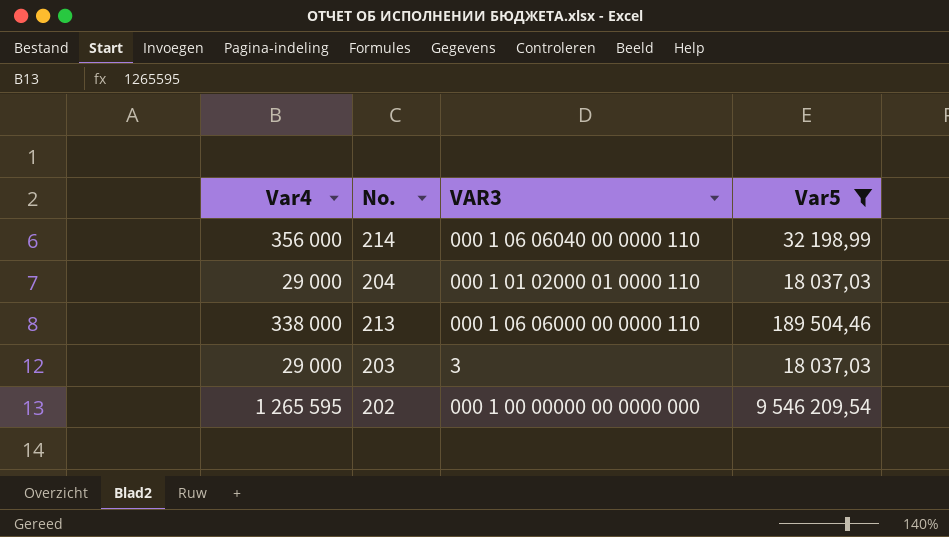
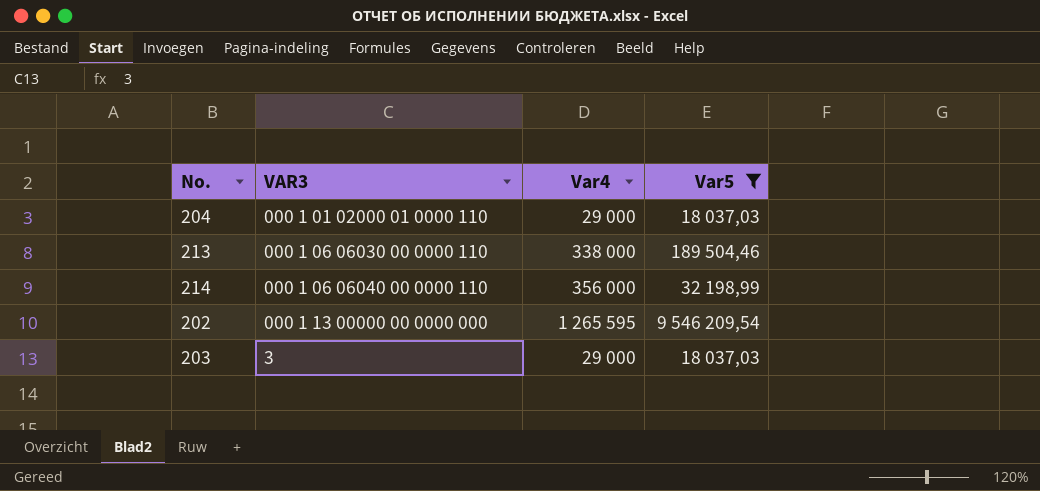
row order: none -> VAR3 ascending
column Var4 | position: 1 -> 3
213 | VAR3: 000 1 06 06000 00 0000 110 -> 000 1 06 06030 00 0000 110
202 | VAR3: 000 1 00 00000 00 0000 000 -> 000 1 13 00000 00 0000 000

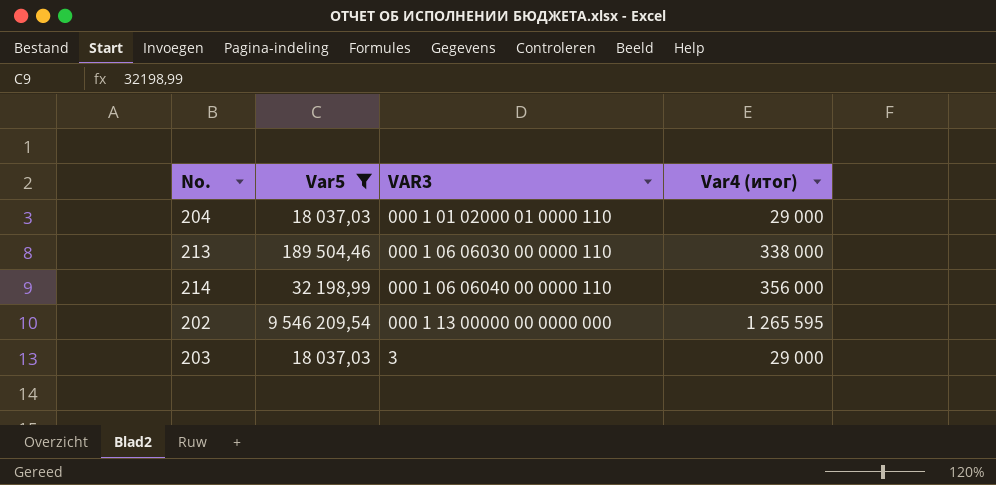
column Var5 | position: 4 -> 2
column name: Var4 -> Var4 (итог)

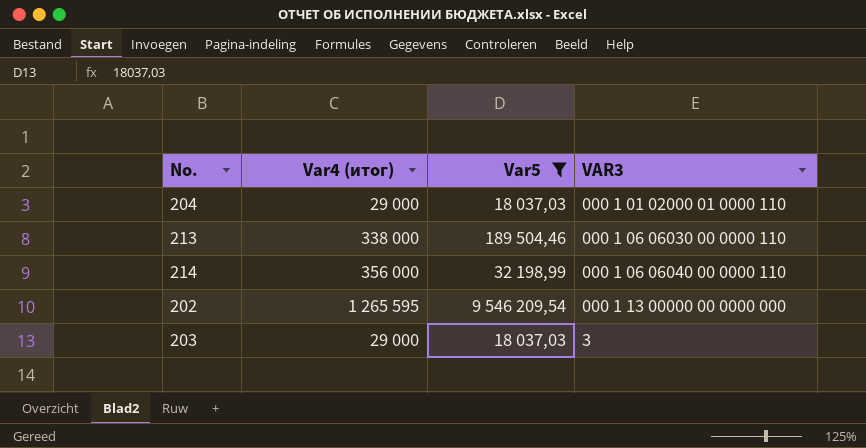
column Var4 (итог) | position: 4 -> 2

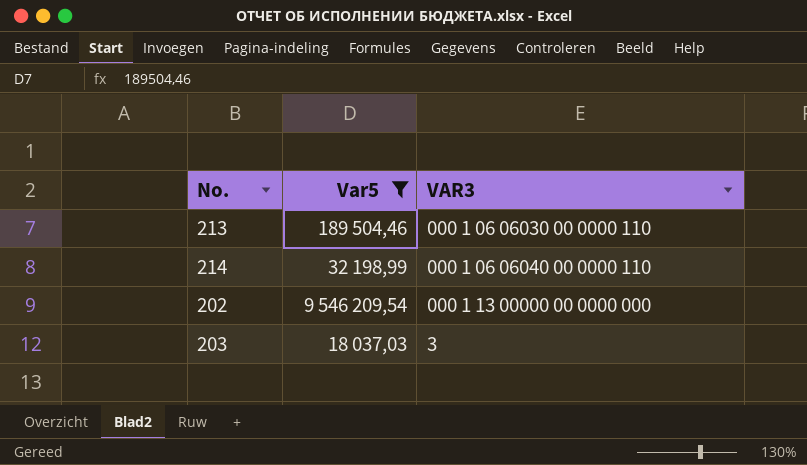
column Var4 (итог) | position: 2 -> none
row 204: 29 000 | 18 037,03 | 000 1 01 02000 01 0000 110 -> none

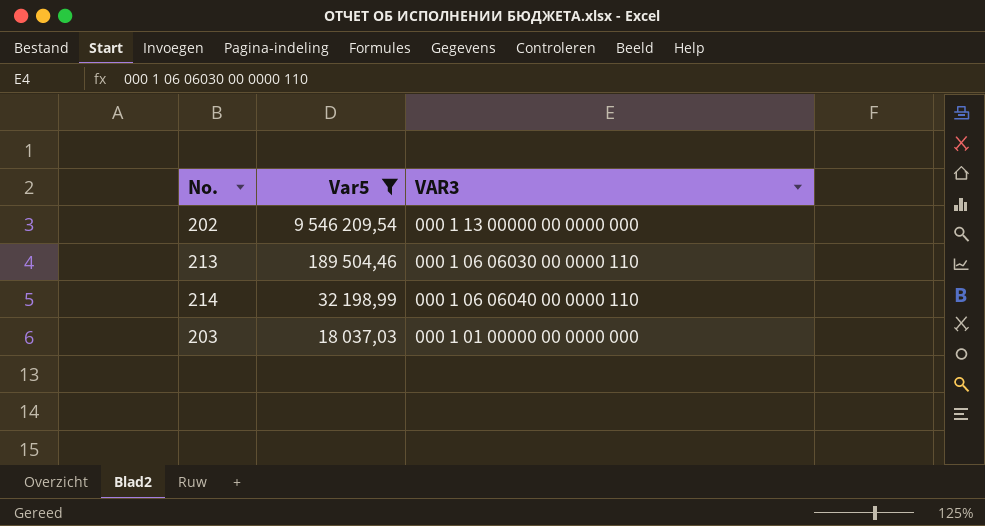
row order: VAR3 ascending -> Var5 descending
203 | VAR3: 3 -> 000 1 01 00000 00 0000 000

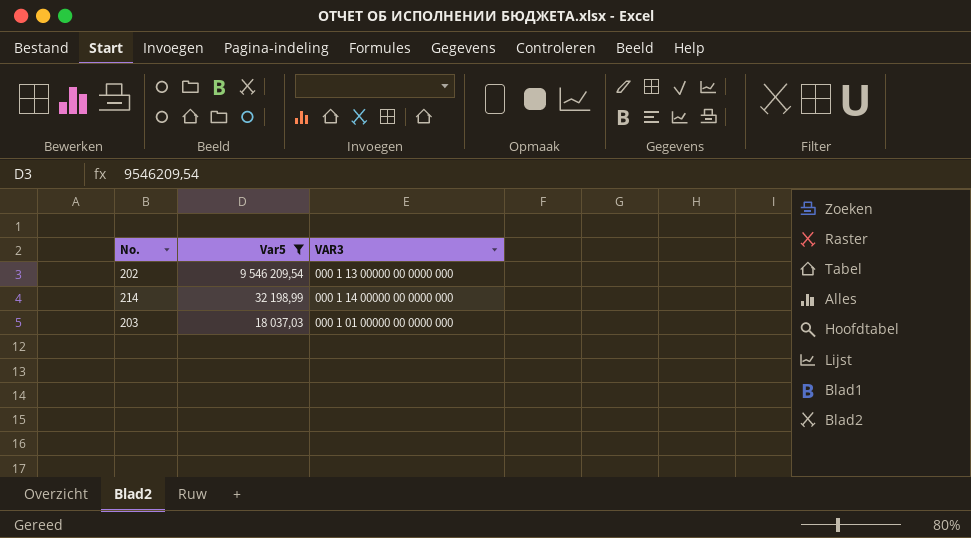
row 213: 189 504,46 | 000 1 06 06030 00 0000 110 -> none
214 | VAR3: 000 1 06 06040 00 0000 110 -> 000 1 14 00000 00 0000 000

